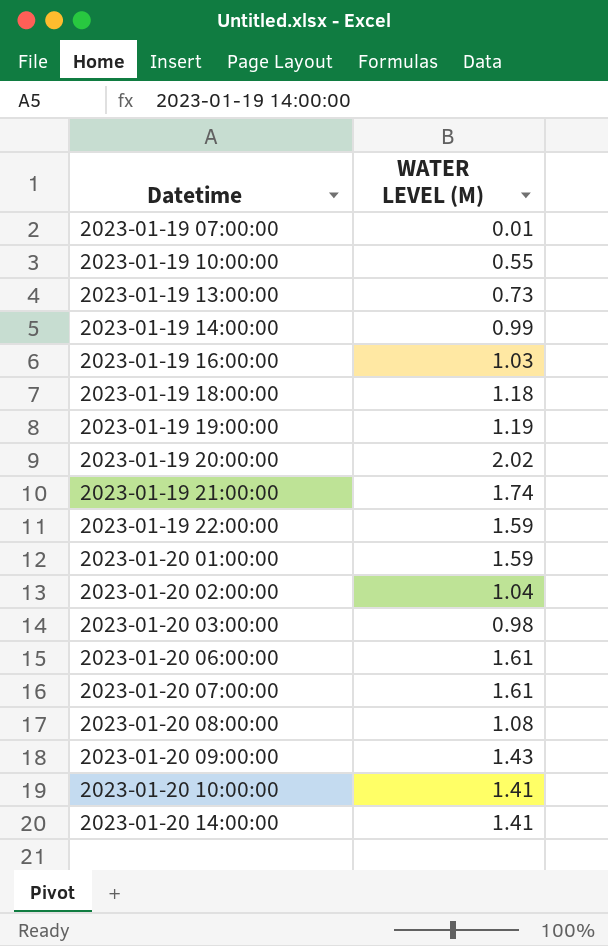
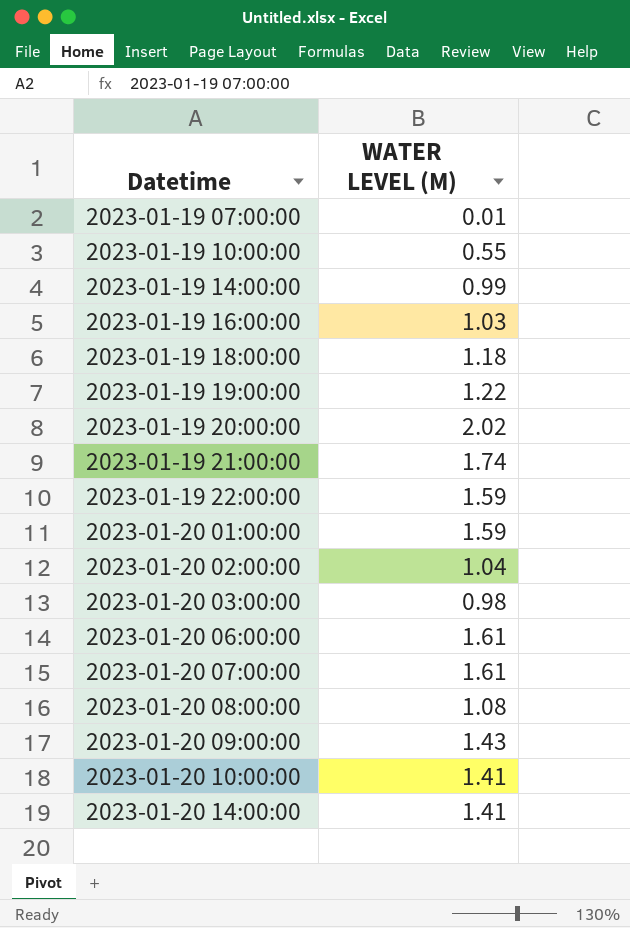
row 2023-01-19 13:00:00: 0.73 -> none
2023-01-19 19:00:00 | WATER LEVEL (M): 1.19 -> 1.22

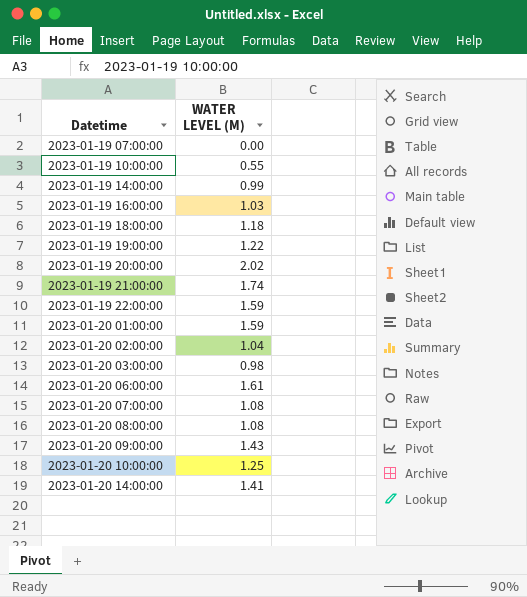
2023-01-19 07:00:00 | WATER LEVEL (M): 0.01 -> 0.00
2023-01-20 07:00:00 | WATER LEVEL (M): 1.61 -> 1.08
2023-01-20 10:00:00 | WATER LEVEL (M): 1.41 -> 1.25

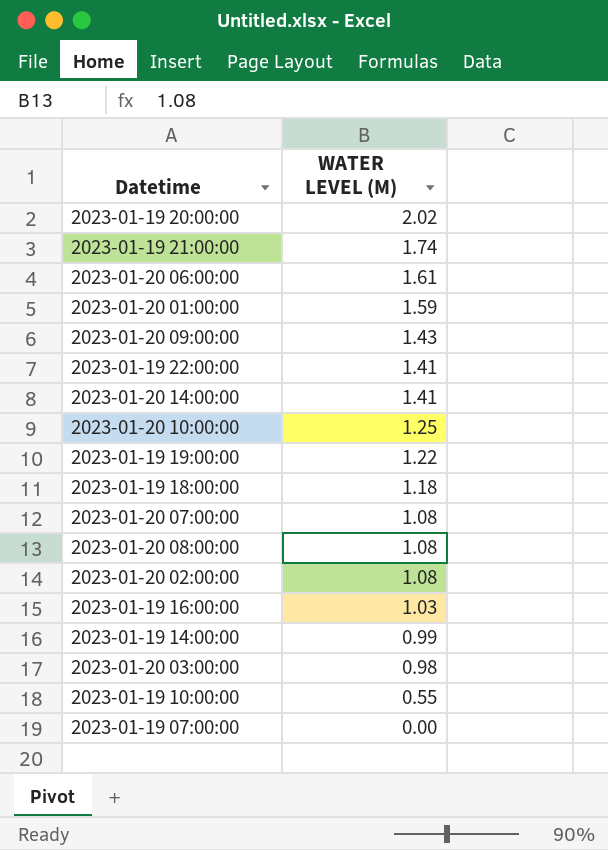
row order: Datetime ascending -> WATER LEVEL (M) descending
2023-01-19 22:00:00 | WATER LEVEL (M): 1.59 -> 1.41
2023-01-20 02:00:00 | WATER LEVEL (M): 1.04 -> 1.08

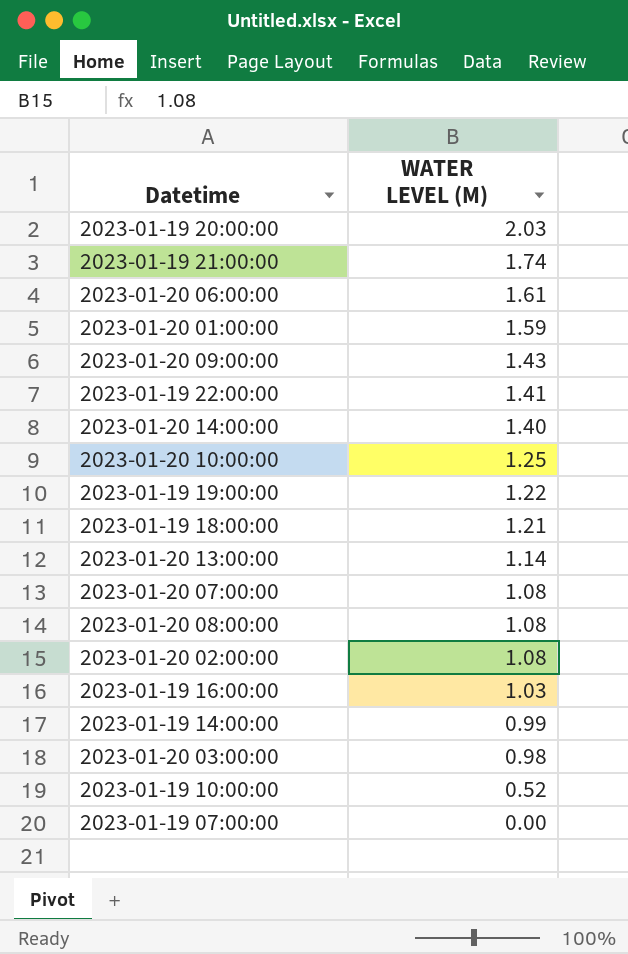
2023-01-19 20:00:00 | WATER LEVEL (M): 2.02 -> 2.03
2023-01-20 14:00:00 | WATER LEVEL (M): 1.41 -> 1.40
2023-01-19 18:00:00 | WATER LEVEL (M): 1.18 -> 1.21
row 2023-01-20 13:00:00: none -> 1.14
2023-01-19 10:00:00 | WATER LEVEL (M): 0.55 -> 0.52

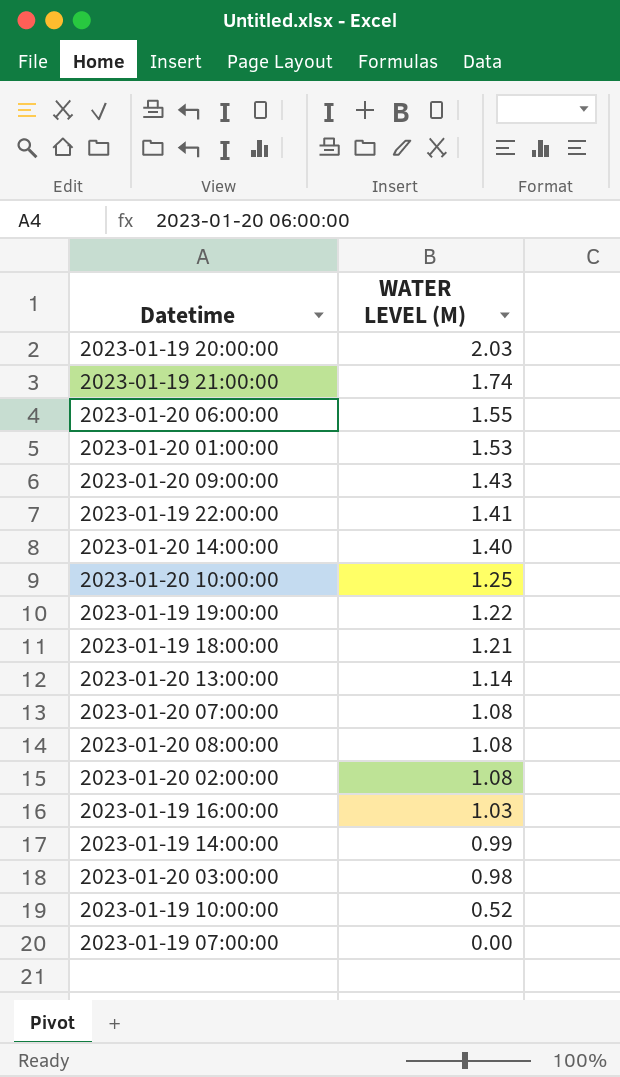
2023-01-20 06:00:00 | WATER LEVEL (M): 1.61 -> 1.55
2023-01-20 01:00:00 | WATER LEVEL (M): 1.59 -> 1.53

